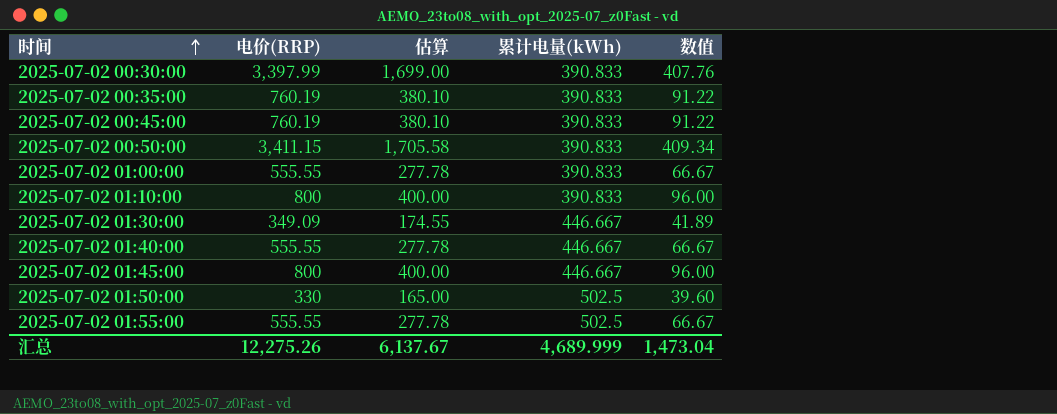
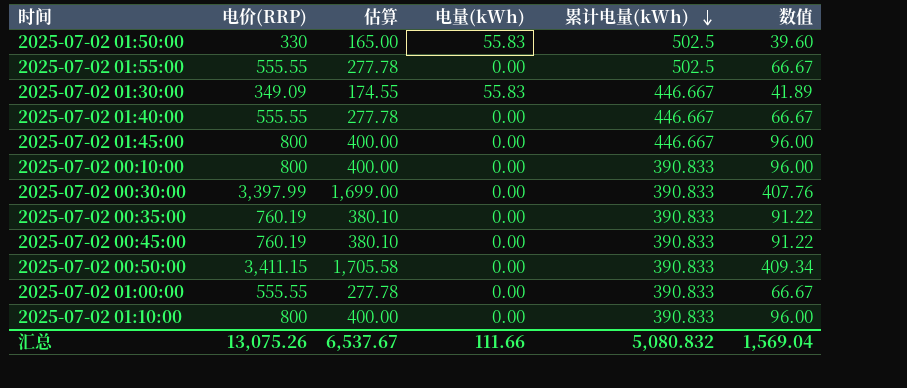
row order: 时间 ascending -> 累计电量(kWh) descending
column 电量(kWh) | position: none -> 4
row 2025-07-02 00:10:00: none -> 800 | 400.00 | 0.00 | 390.833 | 96.00
汇总 | 电价(RRP): 12,275.26 -> 13,075.26
汇总 | 估算: 6,137.67 -> 6,537.67
汇总 | 累计电量(kWh): 4,689.999 -> 5,080.832
汇总 | 数值: 1,473.04 -> 1,569.04

